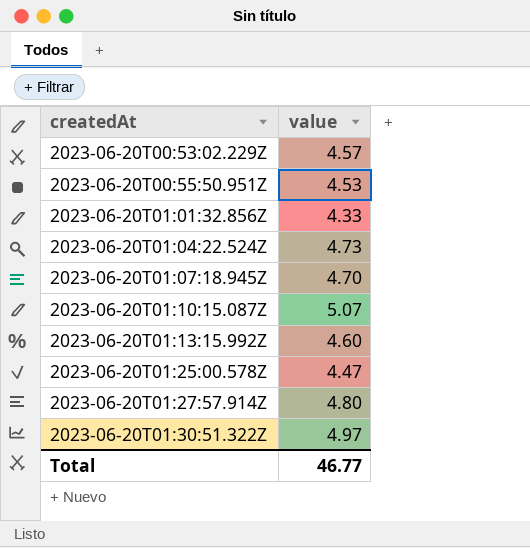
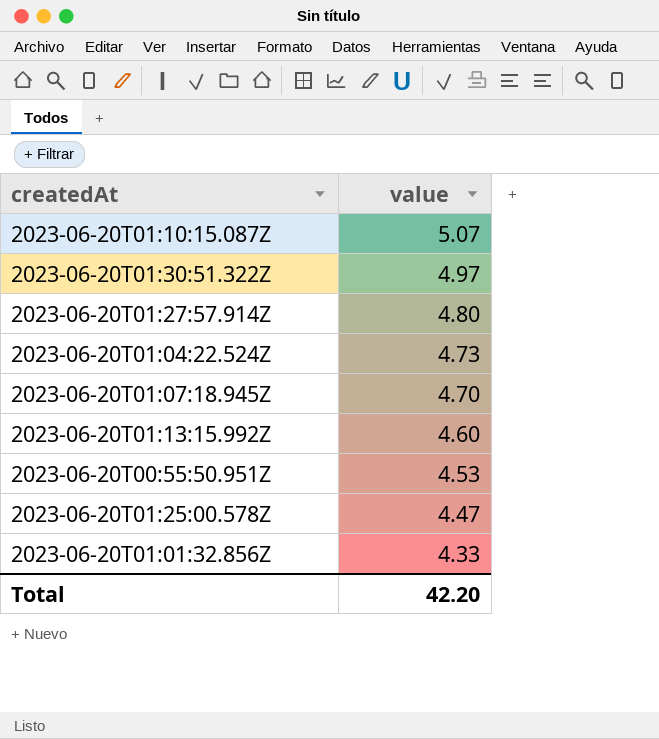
row order: createdAt ascending -> value descending
row 2023-06-20T00:53:02.229Z: 4.57 -> none
Total | value: 46.77 -> 42.20

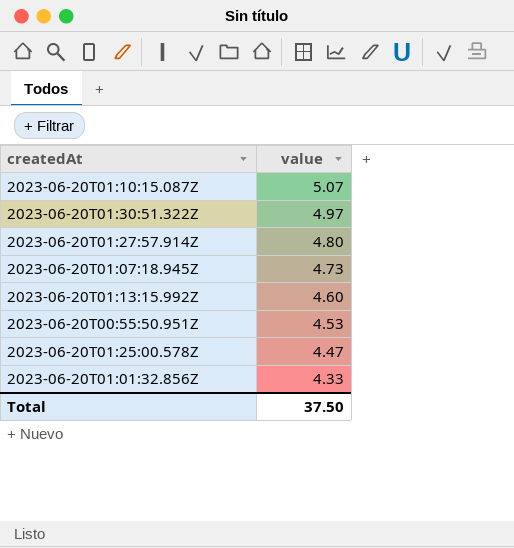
row 2023-06-20T01:04:22.524Z: 4.73 -> none
2023-06-20T01:07:18.945Z | value: 4.70 -> 4.73
Total | value: 42.20 -> 37.50

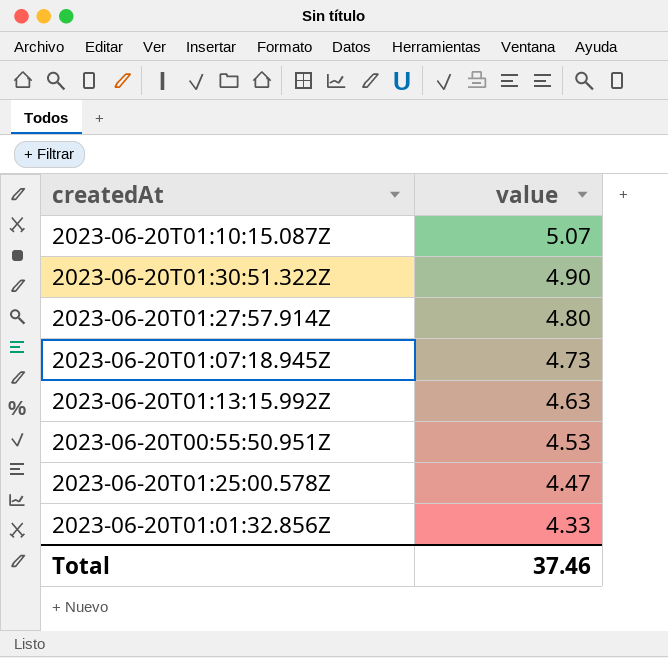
2023-06-20T01:30:51.322Z | value: 4.97 -> 4.90
2023-06-20T01:13:15.992Z | value: 4.60 -> 4.63
Total | value: 37.50 -> 37.46

